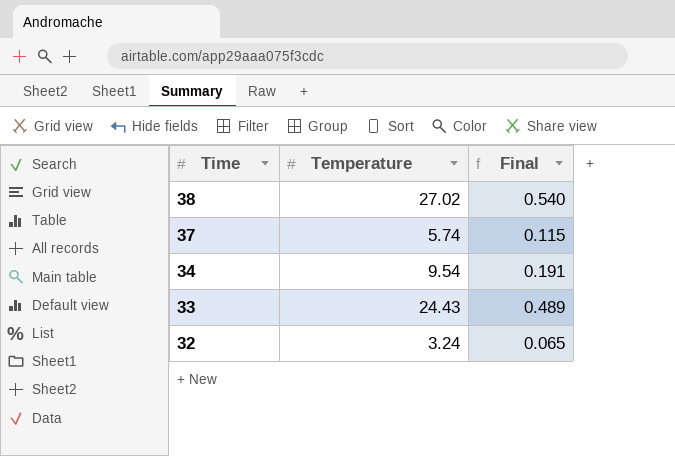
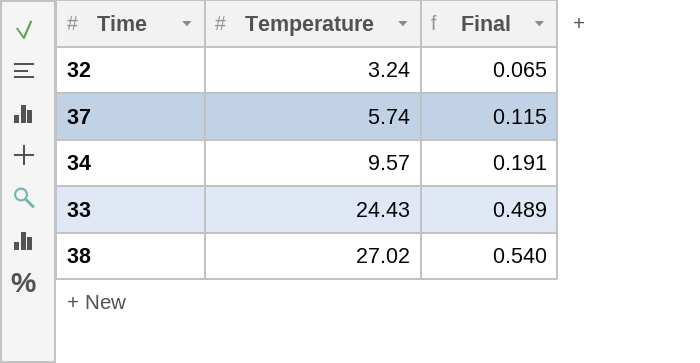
row order: Time descending -> Temperature ascending
34 | Temperature: 9.54 -> 9.57

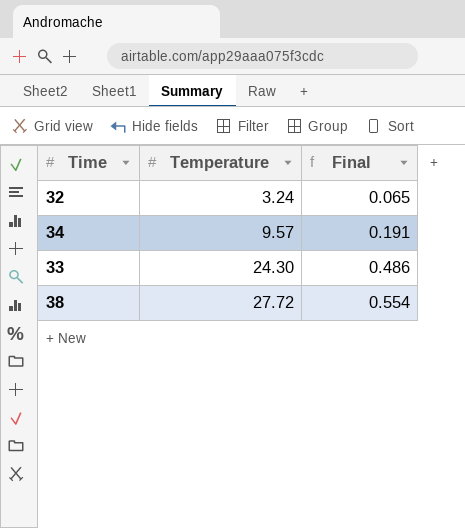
row 37: 5.74 | 0.115 -> none
33 | Temperature: 24.43 -> 24.30
33 | Final: 0.489 -> 0.486
38 | Temperature: 27.02 -> 27.72
38 | Final: 0.540 -> 0.554

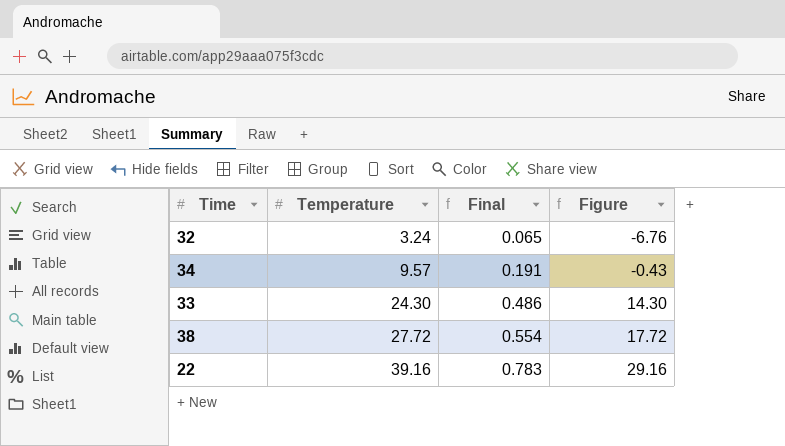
column Figure | formula: none -> [Temperature] - 10
row 22: none -> 39.16 | 0.783 | 29.16

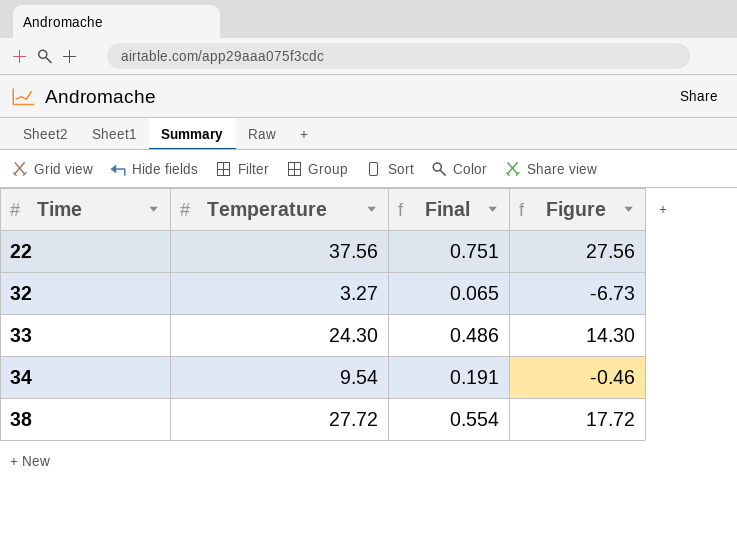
row order: Temperature ascending -> Time ascending
22 | Temperature: 39.16 -> 37.56
22 | Final: 0.783 -> 0.751
22 | Figure: 29.16 -> 27.56
32 | Temperature: 3.24 -> 3.27
32 | Figure: -6.76 -> -6.73
34 | Temperature: 9.57 -> 9.54
34 | Figure: -0.43 -> -0.46

